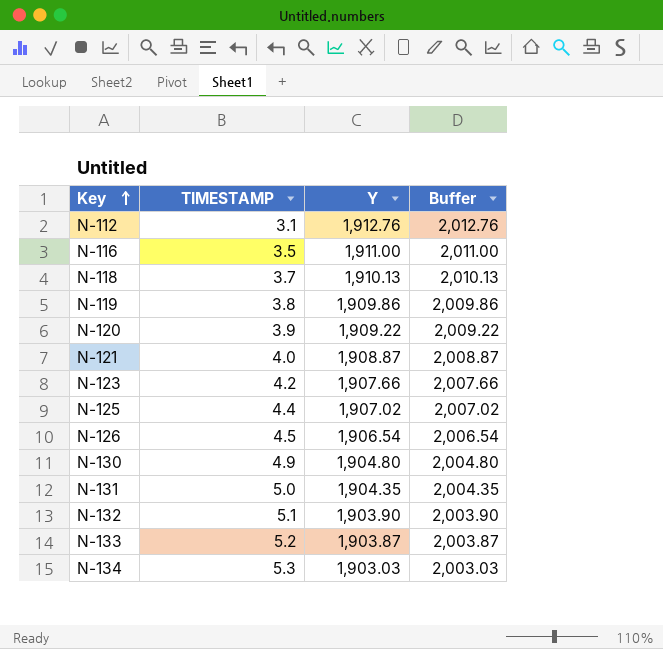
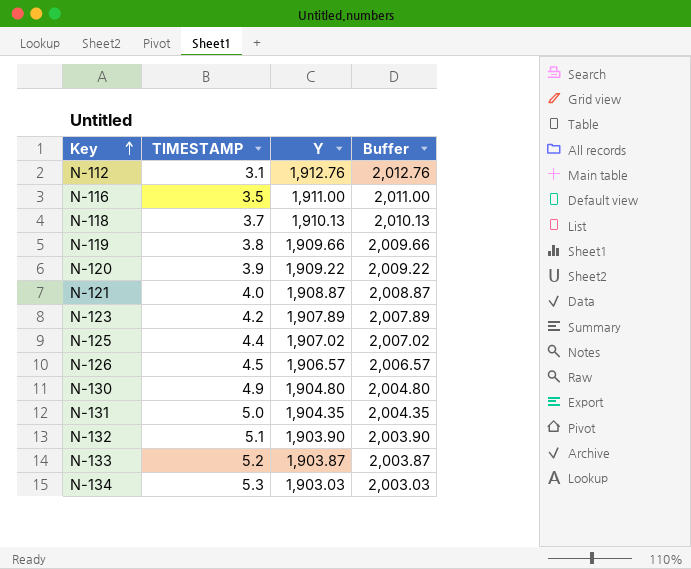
N-119 | Y: 1,909.86 -> 1,909.66
N-119 | Buffer: 2,009.86 -> 2,009.66
N-123 | Y: 1,907.66 -> 1,907.89
N-123 | Buffer: 2,007.66 -> 2,007.89
N-126 | Y: 1,906.54 -> 1,906.57
N-126 | Buffer: 2,006.54 -> 2,006.57

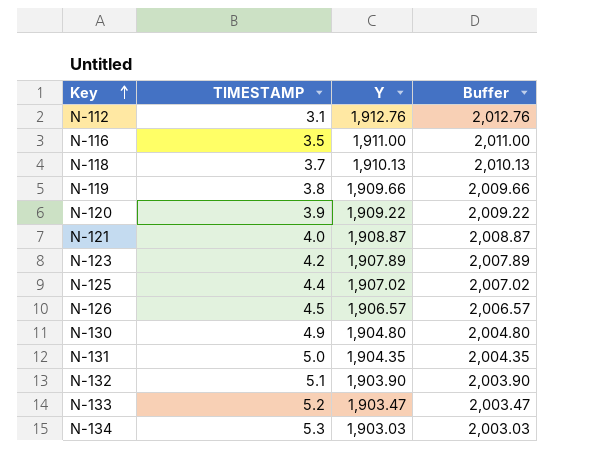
N-133 | Y: 1,903.87 -> 1,903.47
N-133 | Buffer: 2,003.87 -> 2,003.47

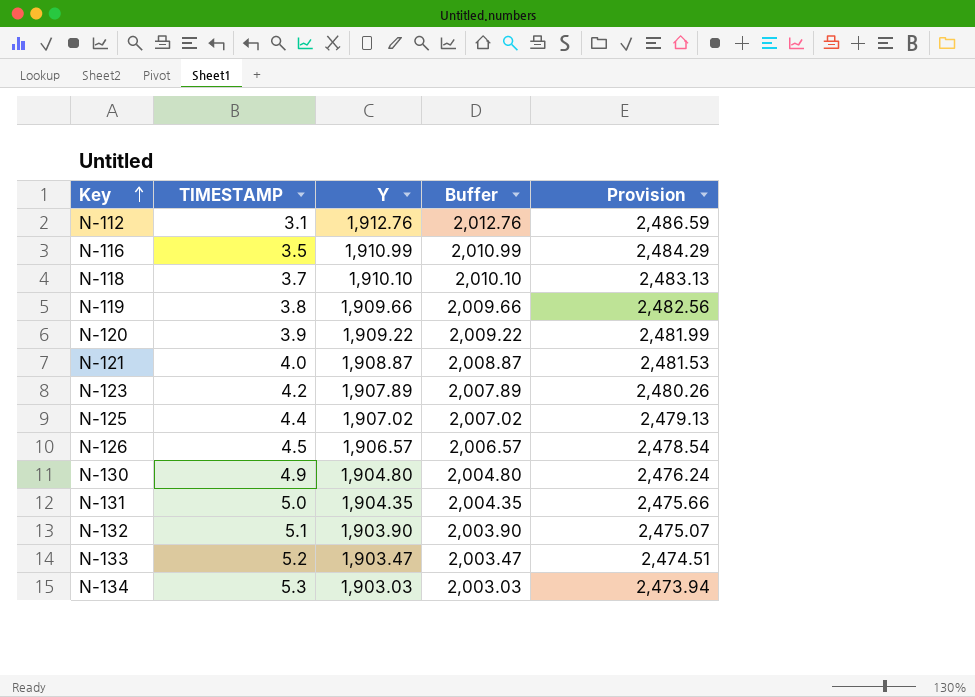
column Provision | formula: none -> [Y] * 1.3
N-116 | Y: 1,911.00 -> 1,910.99
N-116 | Buffer: 2,011.00 -> 2,010.99
N-118 | Y: 1,910.13 -> 1,910.10
N-118 | Buffer: 2,010.13 -> 2,010.10

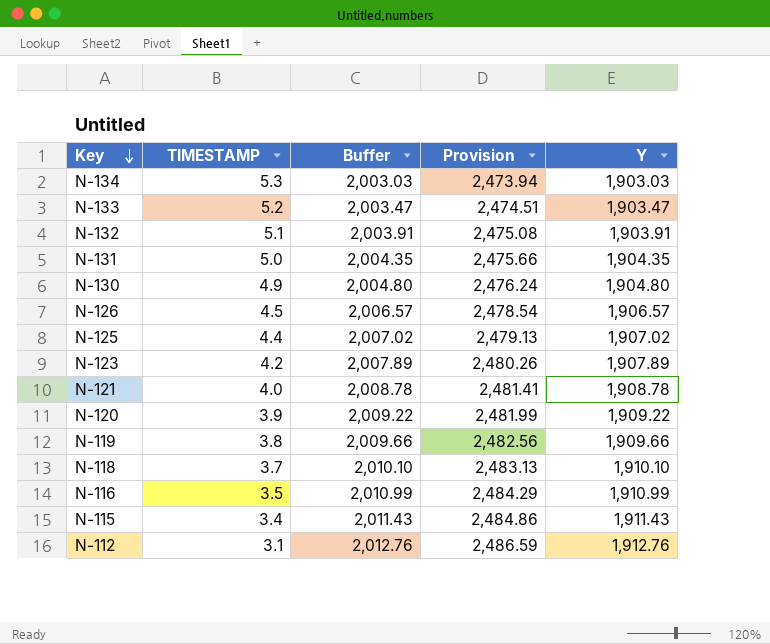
row order: Key ascending -> Key descending
column Y | position: 3 -> 5
N-132 | Buffer: 2,003.90 -> 2,003.91
N-132 | Provision: 2,475.07 -> 2,475.08
N-132 | Y: 1,903.90 -> 1,903.91
N-121 | Buffer: 2,008.87 -> 2,008.78
N-121 | Provision: 2,481.53 -> 2,481.41
N-121 | Y: 1,908.87 -> 1,908.78
row N-115: none -> 3.4 | 2,011.43 | 2,484.86 | 1,911.43

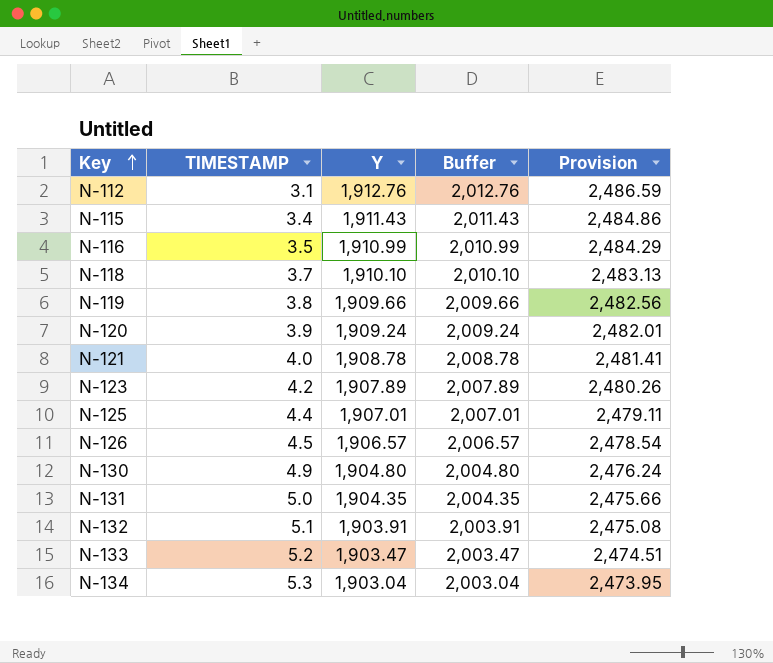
row order: Key descending -> Key ascending
column Y | position: 5 -> 3
N-120 | Y: 1,909.22 -> 1,909.24
N-120 | Buffer: 2,009.22 -> 2,009.24
N-120 | Provision: 2,481.99 -> 2,482.01
N-125 | Y: 1,907.02 -> 1,907.01
N-125 | Buffer: 2,007.02 -> 2,007.01
N-125 | Provision: 2,479.13 -> 2,479.11
N-134 | Y: 1,903.03 -> 1,903.04
N-134 | Buffer: 2,003.03 -> 2,003.04
N-134 | Provision: 2,473.94 -> 2,473.95

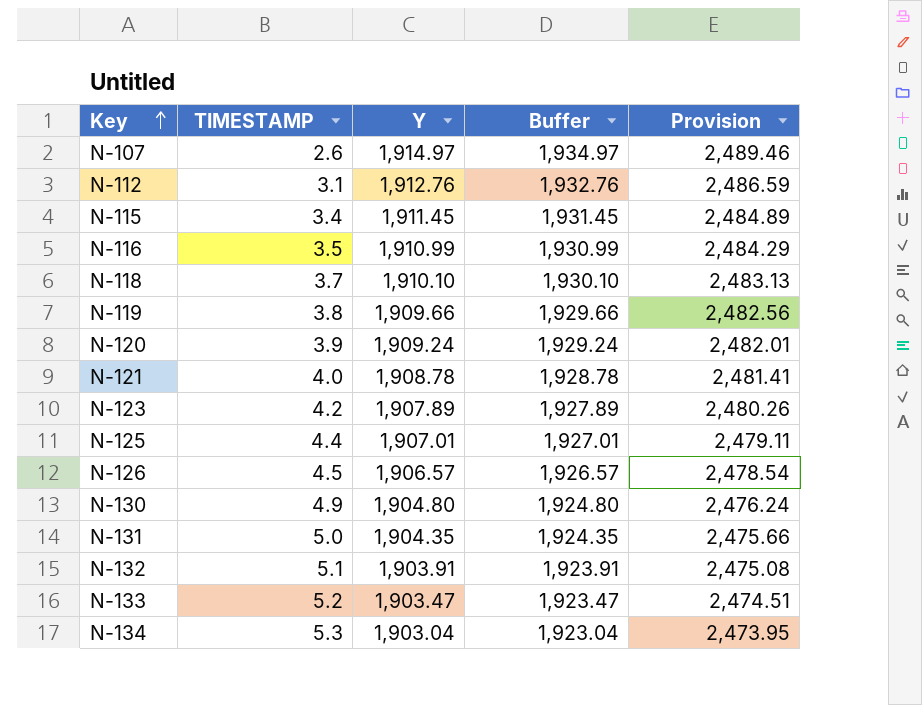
column Buffer | formula: [Y] + 100 -> [Y] + 20
row N-107: none -> 2.6 | 1,914.97 | 1,934.97 | 2,489.46
N-115 | Y: 1,911.43 -> 1,911.45
N-115 | Provision: 2,484.86 -> 2,484.89

